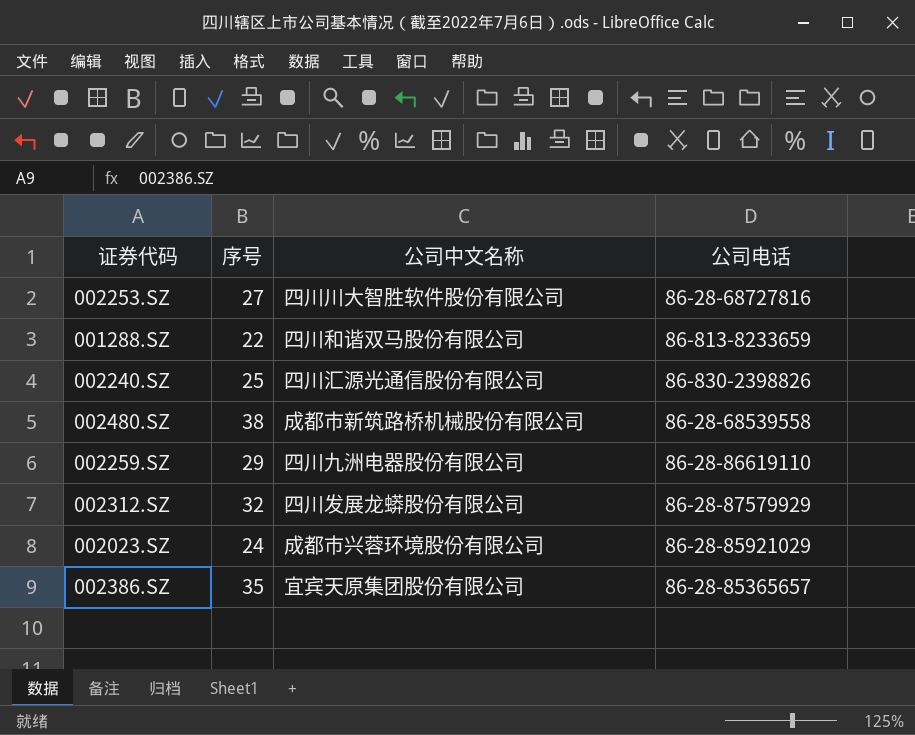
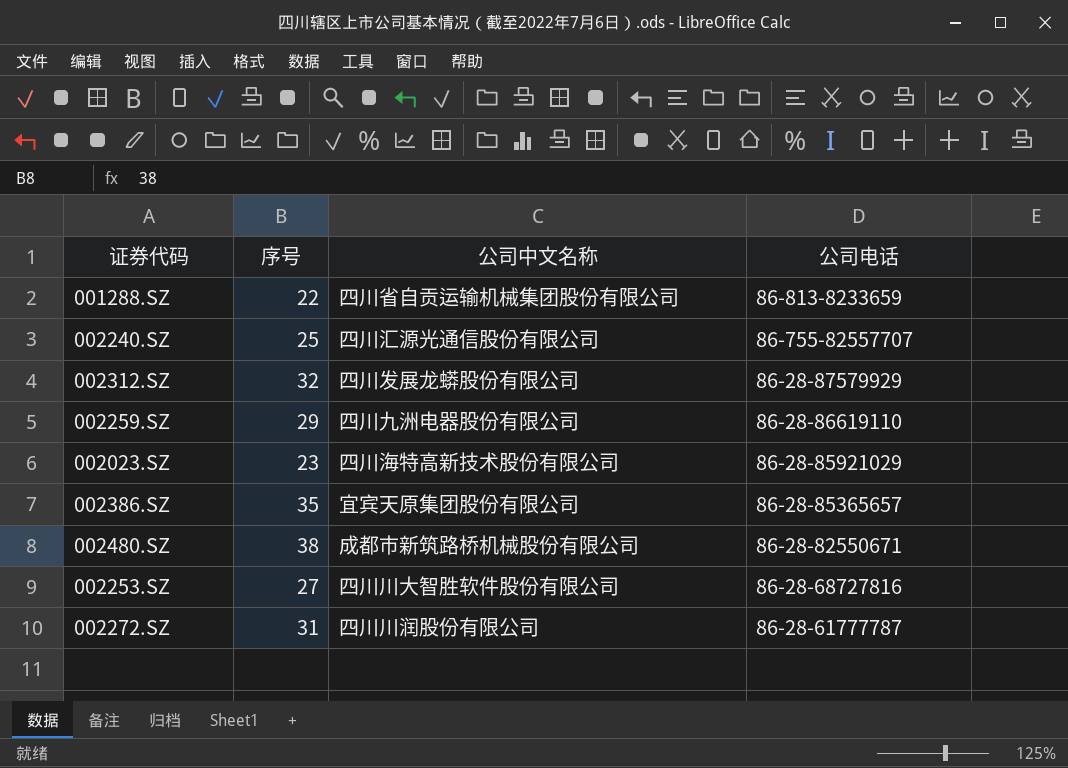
row order: none -> 公司电话 descending
001288.SZ | 公司中文名称: 四川和谐双马股份有限公司 -> 四川省自贡运输机械集团股份有限公司
002240.SZ | 公司电话: 86-830-2398826 -> 86-755-82557707
002023.SZ | 序号: 24 -> 23
002023.SZ | 公司中文名称: 成都市兴蓉环境股份有限公司 -> 四川海特高新技术股份有限公司
002480.SZ | 公司电话: 86-28-68539558 -> 86-28-82550671
row 002272.SZ: none -> 31 | 四川川润股份有限公司 | 86-28-61777787

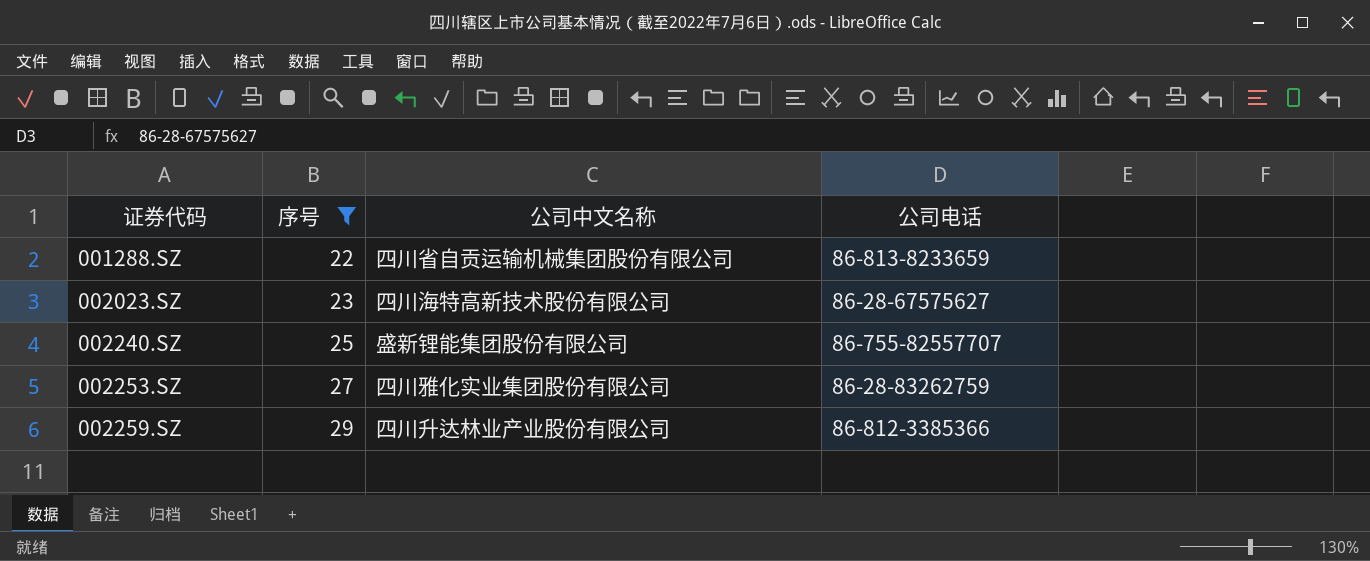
filter: none -> 序号 <= 29
row order: 公司电话 descending -> 证券代码 ascending
002023.SZ | 公司电话: 86-28-85921029 -> 86-28-67575627
002240.SZ | 公司中文名称: 四川汇源光通信股份有限公司 -> 盛新锂能集团股份有限公司
002253.SZ | 公司中文名称: 四川川大智胜软件股份有限公司 -> 四川雅化实业集团股份有限公司
002253.SZ | 公司电话: 86-28-68727816 -> 86-28-83262759
002259.SZ | 公司中文名称: 四川九洲电器股份有限公司 -> 四川升达林业产业股份有限公司
002259.SZ | 公司电话: 86-28-86619110 -> 86-812-3385366

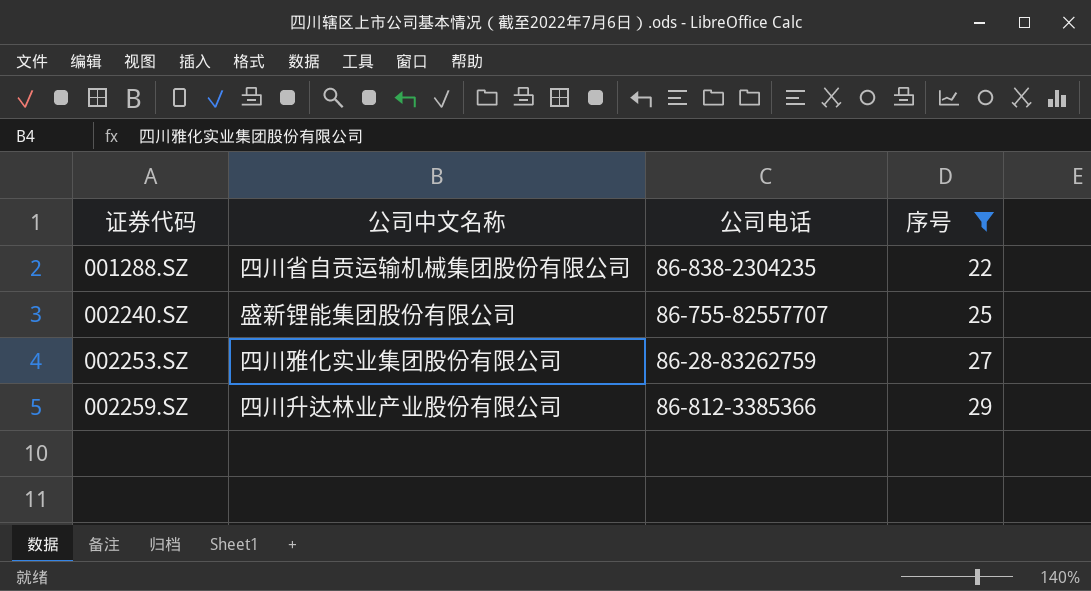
column 序号 | position: 2 -> 4
row 002023.SZ: 23 | 四川海特高新技术股份有限公司 | 86-28-67575627 -> none
001288.SZ | 公司电话: 86-813-8233659 -> 86-838-2304235

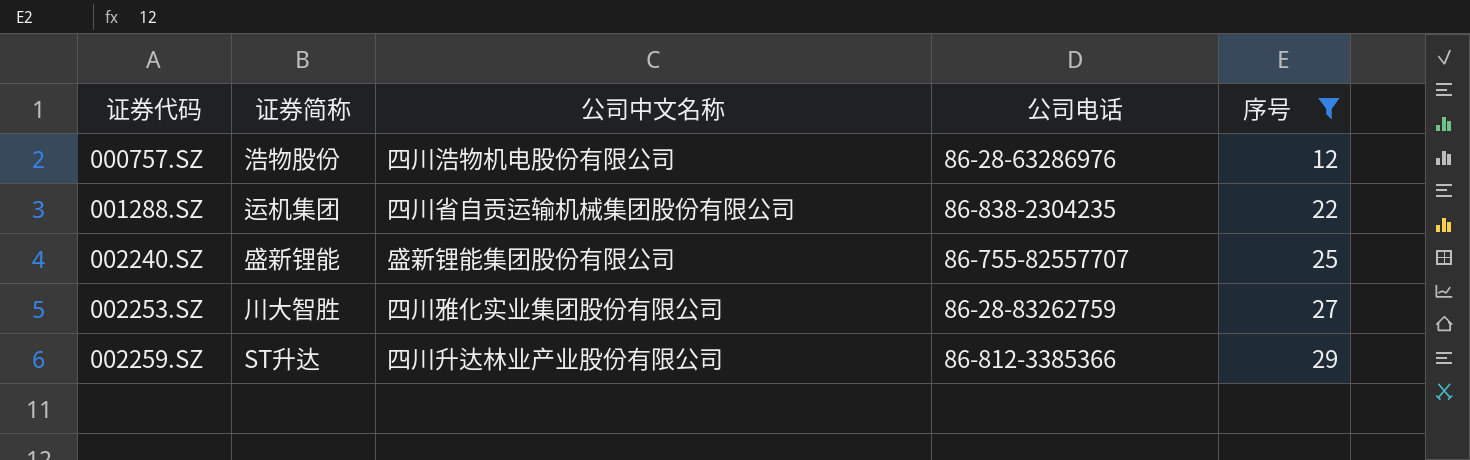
column 证券简称 | position: none -> 2
row 000757.SZ: none -> 浩物股份 | 四川浩物机电股份有限公司 | 86-28-63286976 | 12

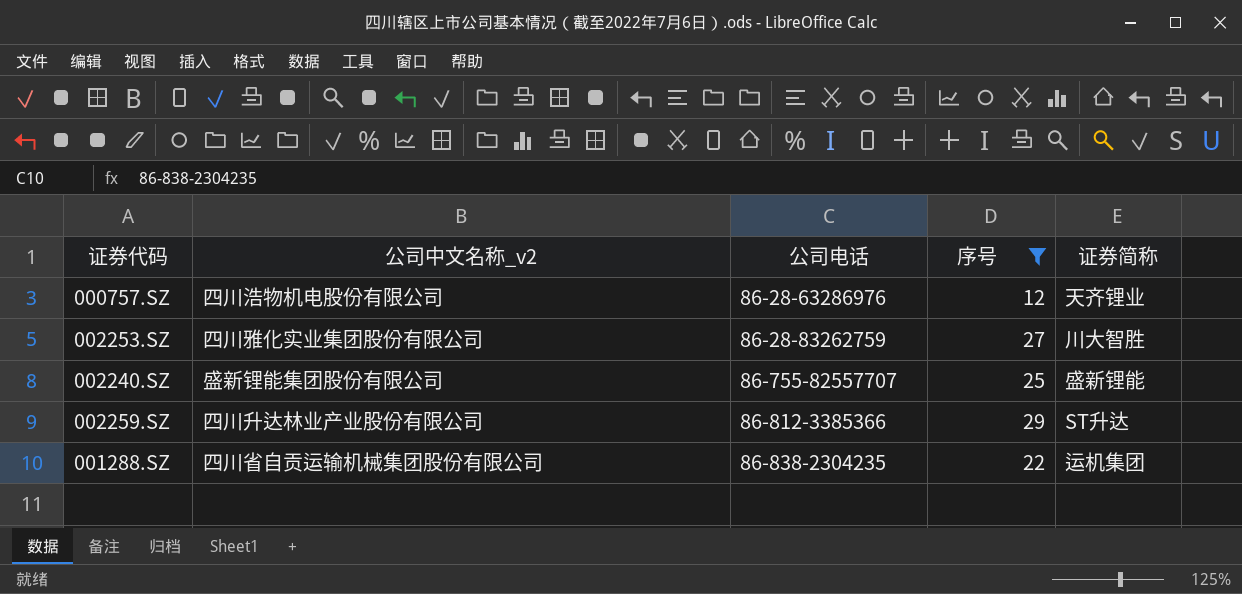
row order: 证券代码 ascending -> 公司电话 ascending
column name: 公司中文名称 -> 公司中文名称_v2
column 证券简称 | position: 2 -> 5
000757.SZ | 证券简称: 浩物股份 -> 天齐锂业

